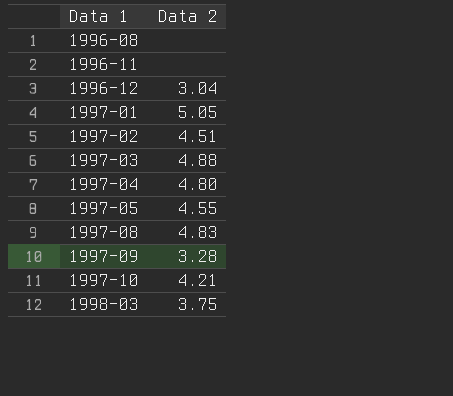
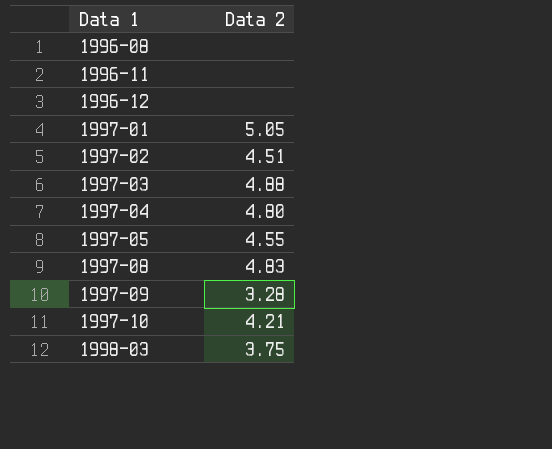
1996-12 | Data 2: 3.04 -> none

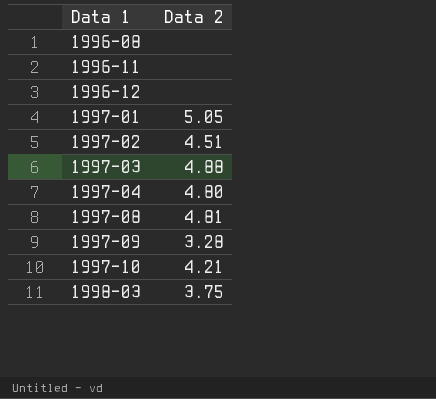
row 1997-05: 4.55 -> none
1997-08 | Data 2: 4.83 -> 4.81

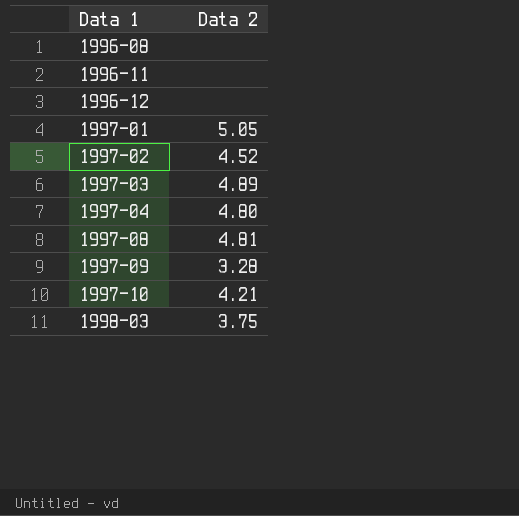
1997-02 | Data 2: 4.51 -> 4.52
1997-03 | Data 2: 4.88 -> 4.89

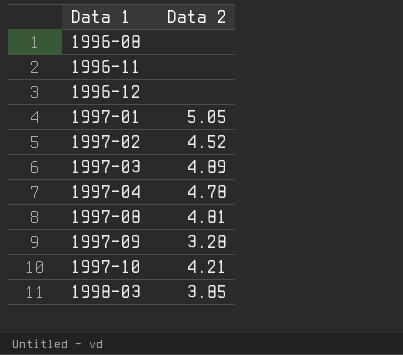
1997-04 | Data 2: 4.80 -> 4.78
1998-03 | Data 2: 3.75 -> 3.85

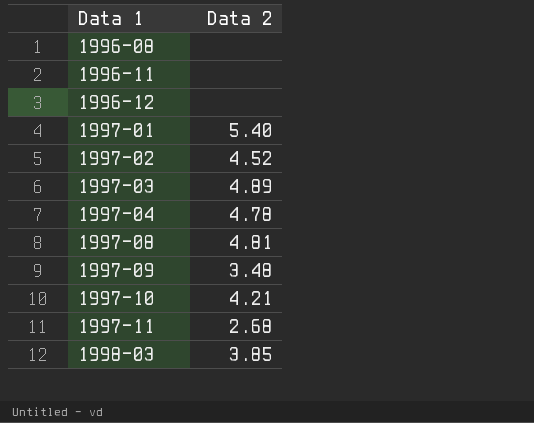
1997-01 | Data 2: 5.05 -> 5.40
1997-09 | Data 2: 3.28 -> 3.48
row 1997-11: none -> 2.68

